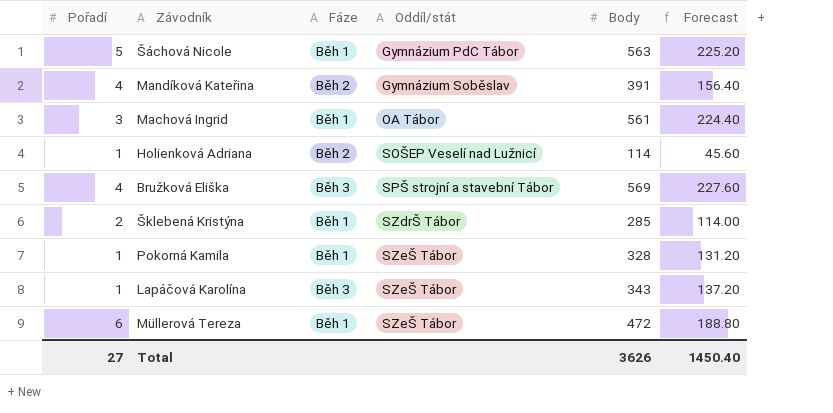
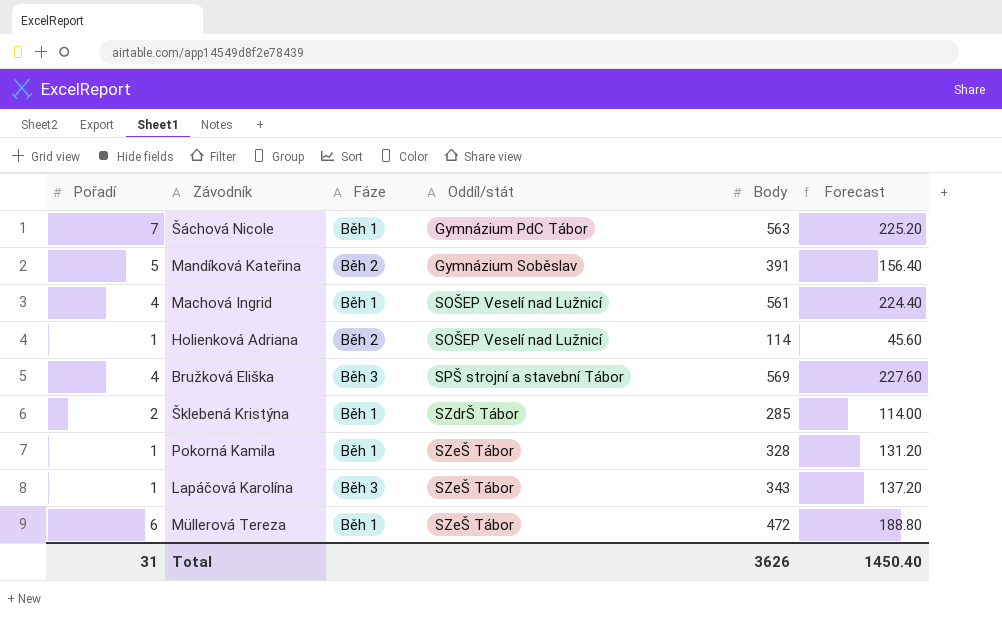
Šáchová Nicole | Pořadí: 5 -> 7
Mandíková Kateřina | Pořadí: 4 -> 5
Machová Ingrid | Pořadí: 3 -> 4
Machová Ingrid | Oddíl/stát: OA Tábor -> SOŠEP Veselí nad Lužnicí
Total | Pořadí: 27 -> 31

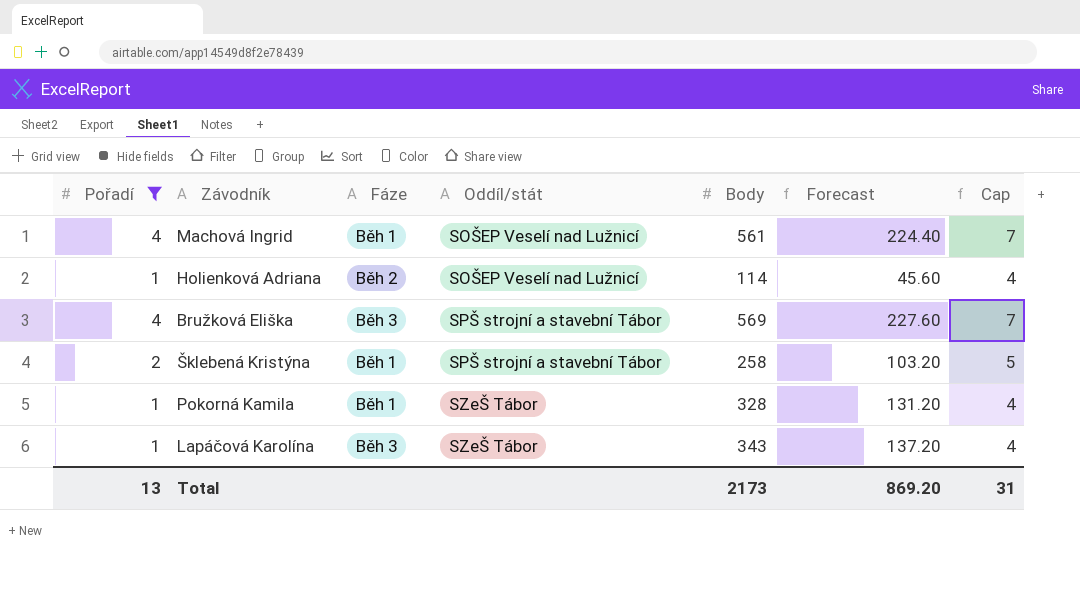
filter: none -> Pořadí <= 4
column Cap | formula: none -> [Pořadí] + 3
Šklebená Kristýna | Oddíl/stát: SZdrŠ Tábor -> SPŠ strojní a stavební Tábor
Šklebená Kristýna | Body: 285 -> 258
Šklebená Kristýna | Forecast: 114.00 -> 103.20
Total | Pořadí: 31 -> 13
Total | Body: 3626 -> 2173
Total | Forecast: 1450.40 -> 869.20

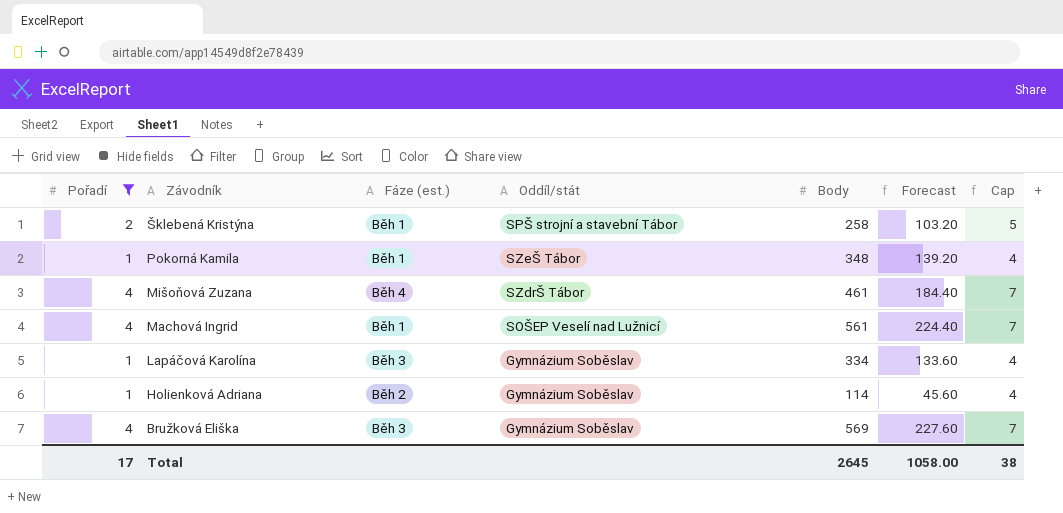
row order: Oddíl/stát ascending -> Závodník descending
column name: Fáze -> Fáze (est.)
Pokorná Kamila | Body: 328 -> 348
Pokorná Kamila | Forecast: 131.20 -> 139.20
row Mišoňová Zuzana: none -> 4 | Běh 4 | SZdrŠ Tábor | 461 | 184.40 | 7
Lapáčová Karolína | Oddíl/stát: SZeŠ Tábor -> Gymnázium Soběslav
Lapáčová Karolína | Body: 343 -> 334
Lapáčová Karolína | Forecast: 137.20 -> 133.60
Holienková Adriana | Oddíl/stát: SOŠEP Veselí nad Lužnicí -> Gymnázium Soběslav
Bružková Eliška | Oddíl/stát: SPŠ strojní a stavební Tábor -> Gymnázium Soběslav
Total | Pořadí: 13 -> 17
Total | Body: 2173 -> 2645
Total | Forecast: 869.20 -> 1058.00
Total | Cap: 31 -> 38

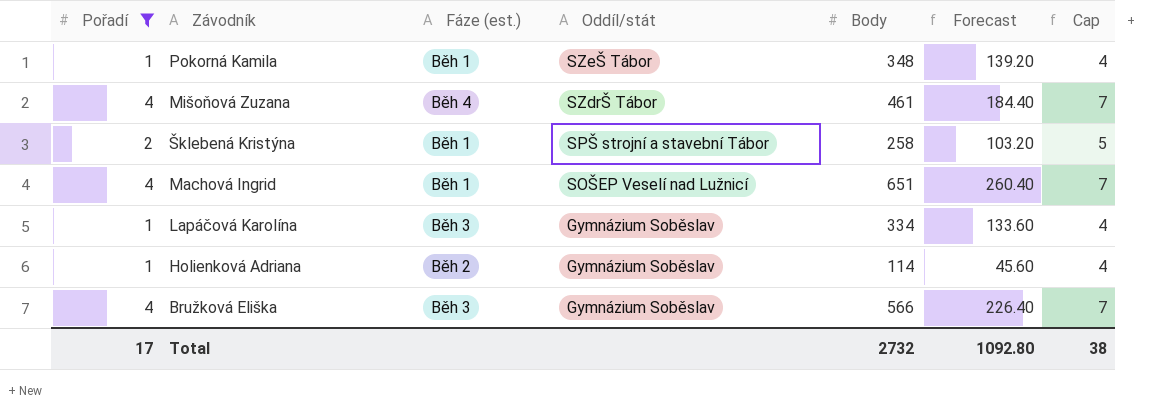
row order: Závodník descending -> Oddíl/stát descending
Machová Ingrid | Body: 561 -> 651
Machová Ingrid | Forecast: 224.40 -> 260.40
Bružková Eliška | Body: 569 -> 566
Bružková Eliška | Forecast: 227.60 -> 226.40
Total | Body: 2645 -> 2732
Total | Forecast: 1058.00 -> 1092.80

